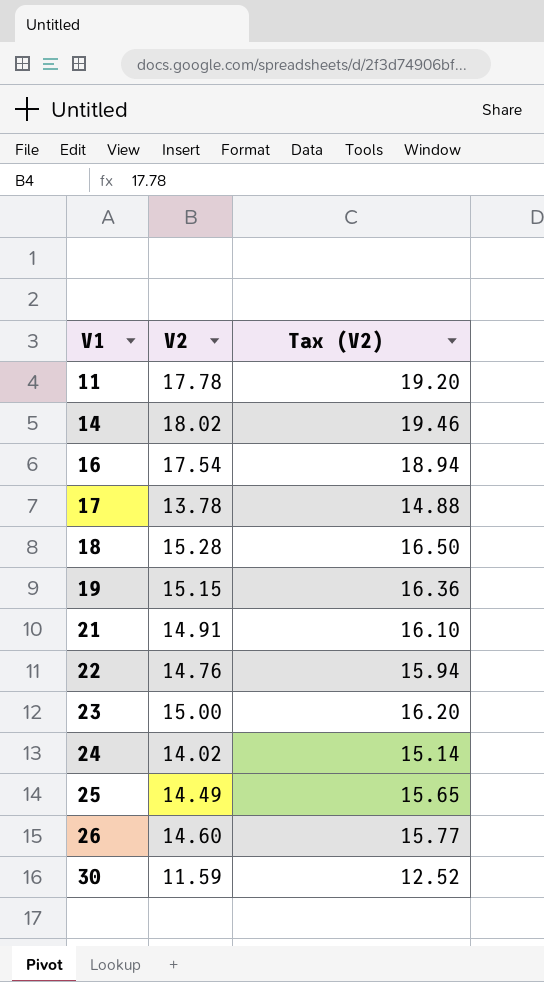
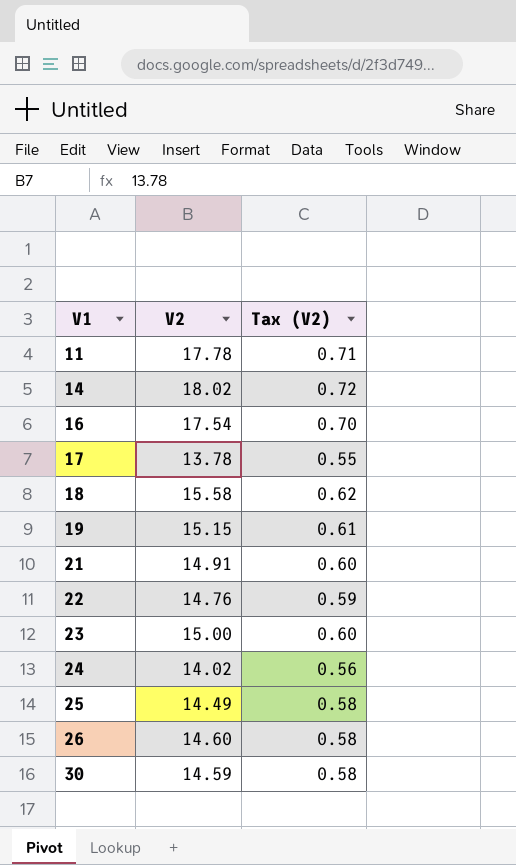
column Tax (V2) | formula: [V2] * 1.08 -> [V2] * 0.04
18 | V2: 15.28 -> 15.58
30 | V2: 11.59 -> 14.59

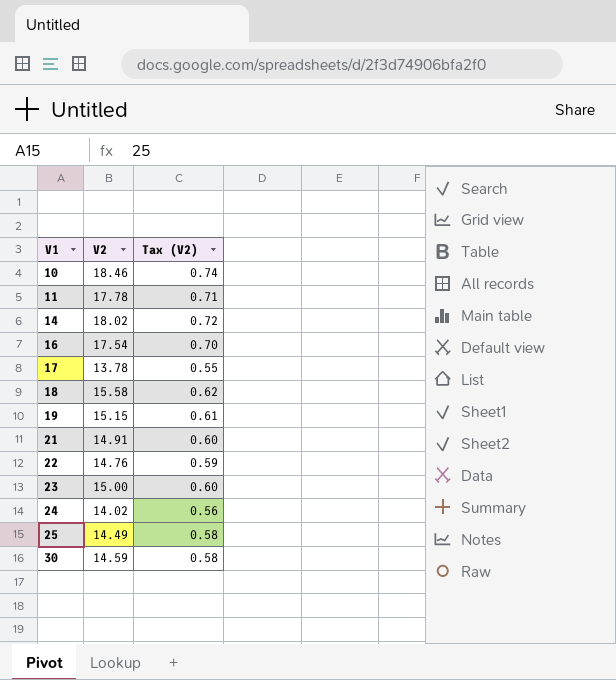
row 26: 14.60 | 0.58 -> none
row 10: none -> 18.46 | 0.74

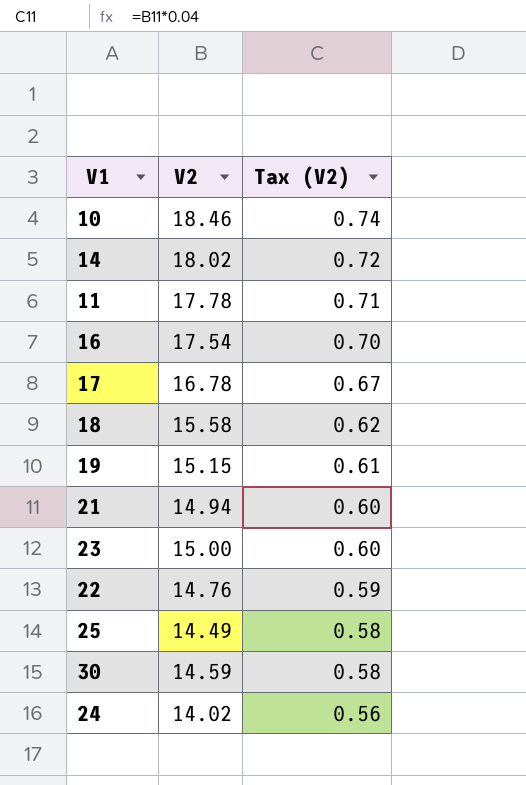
row order: V1 ascending -> Tax (V2) descending
17 | V2: 13.78 -> 16.78
17 | Tax (V2): 0.55 -> 0.67
21 | V2: 14.91 -> 14.94

